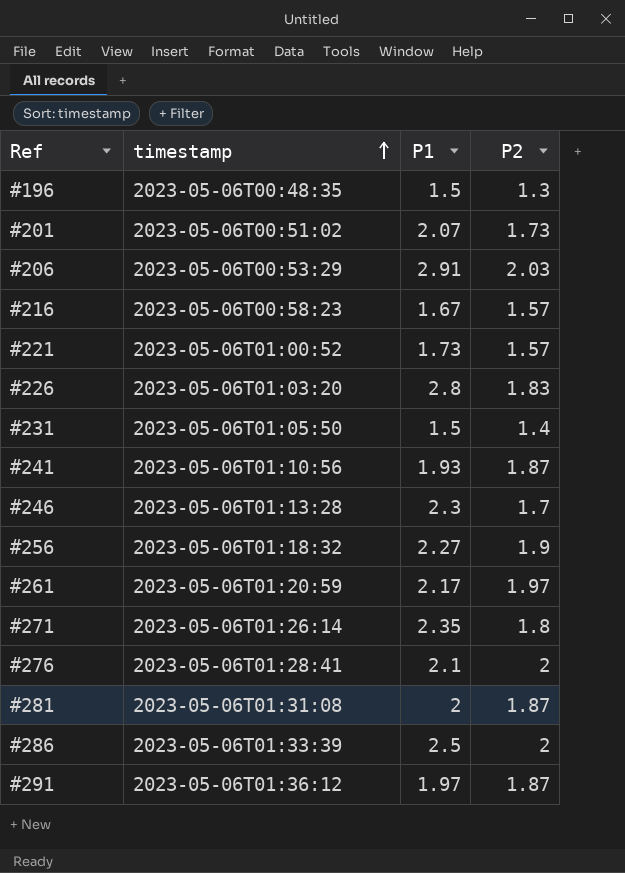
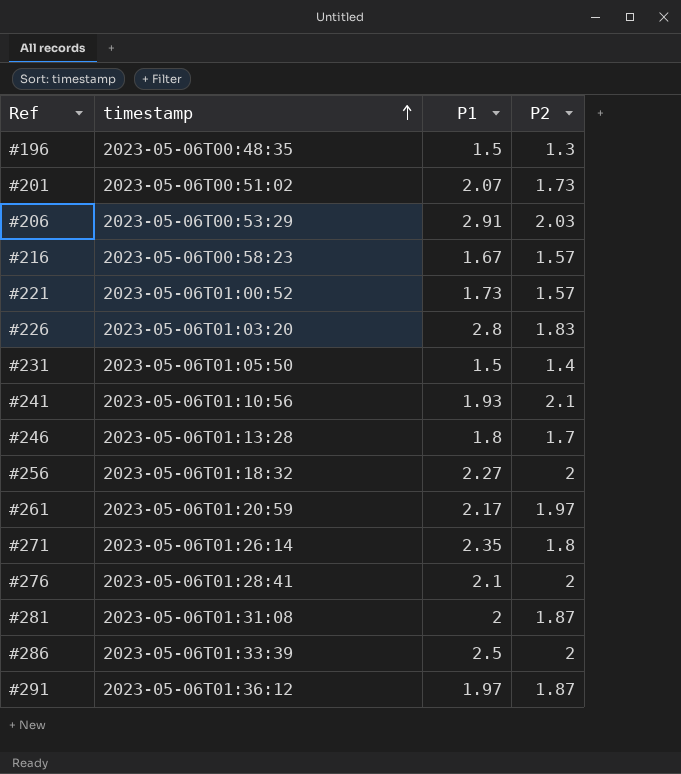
#241 | P2: 1.87 -> 2.1
#246 | P1: 2.3 -> 1.8
#256 | P2: 1.9 -> 2

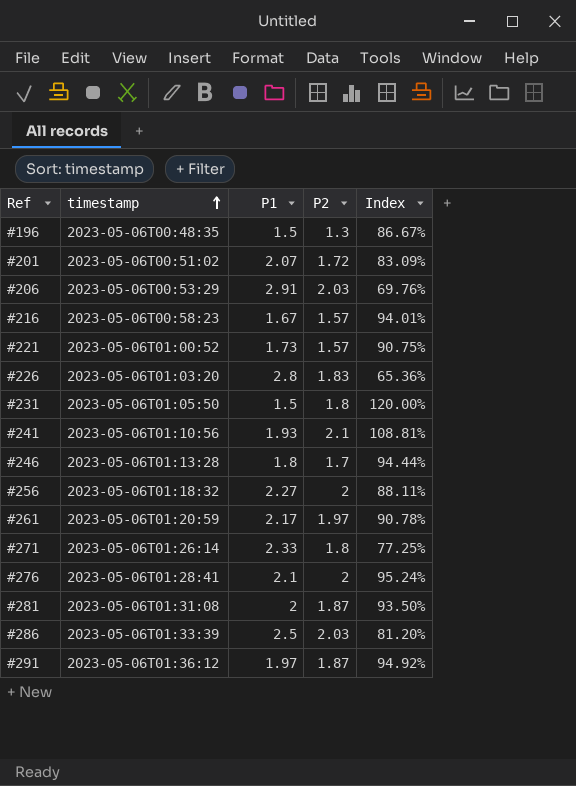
column Index | formula: none -> [P2] / [P1]
#201 | P2: 1.73 -> 1.72
#231 | P2: 1.4 -> 1.8
#271 | P1: 2.35 -> 2.33
#286 | P2: 2 -> 2.03

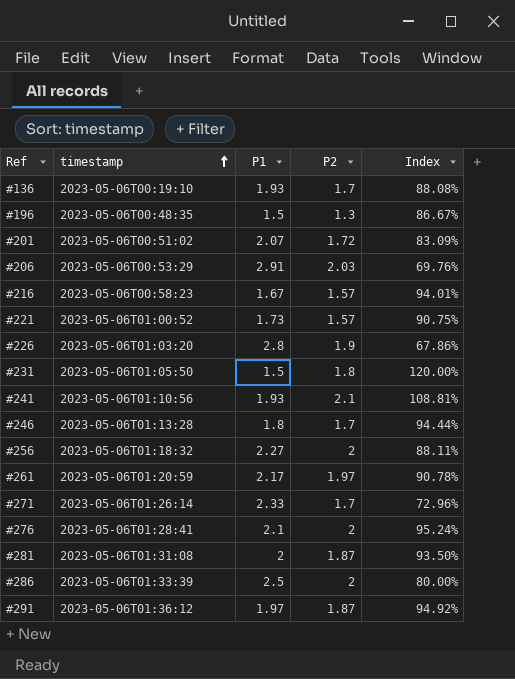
row #136: none -> 2023-05-06T00:19:10 | 1.93 | 1.7 | 88.08%
#226 | P2: 1.83 -> 1.9
#226 | Index: 65.36% -> 67.86%
#271 | P2: 1.8 -> 1.7
#271 | Index: 77.25% -> 72.96%
#286 | P2: 2.03 -> 2
#286 | Index: 81.20% -> 80.00%

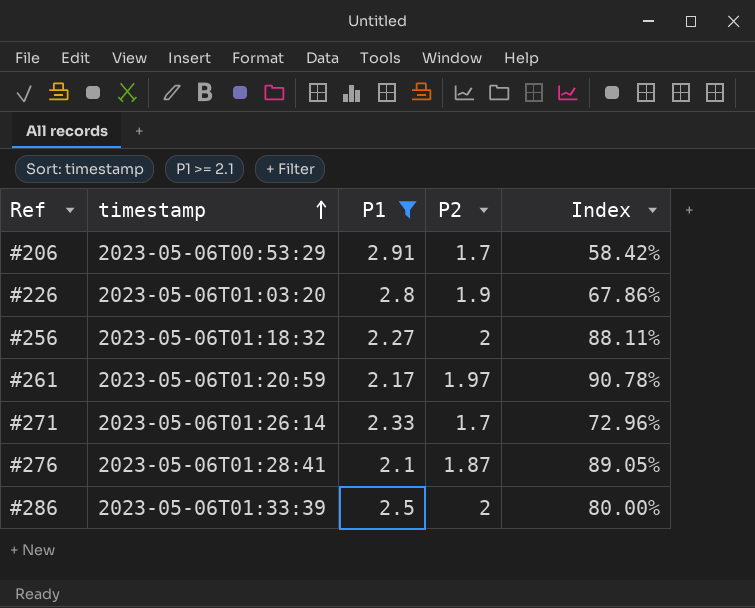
filter: none -> P1 >= 2.1
#206 | P2: 2.03 -> 1.7
#206 | Index: 69.76% -> 58.42%
#276 | P2: 2 -> 1.87
#276 | Index: 95.24% -> 89.05%

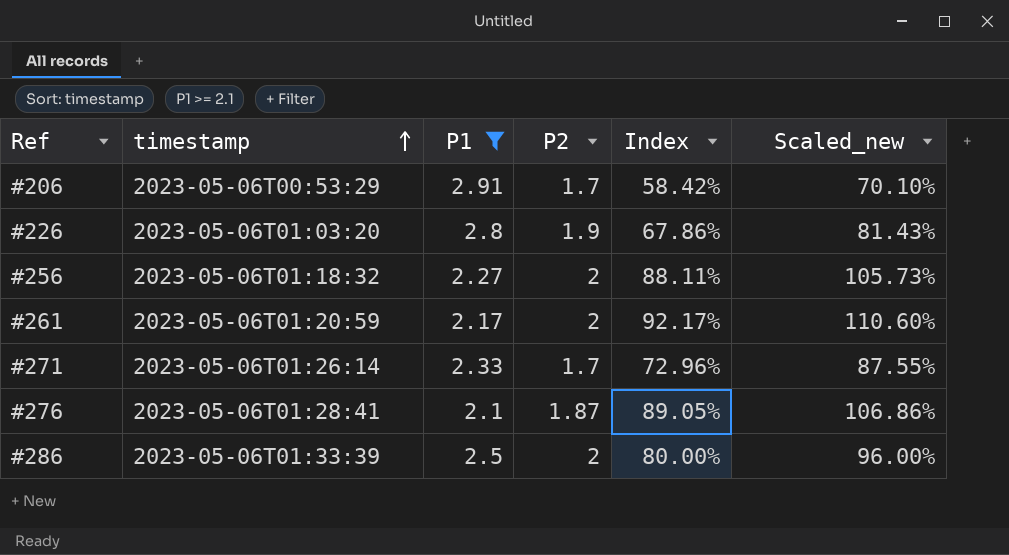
column Scaled_new | formula: none -> [Index] * 1.2
#261 | P2: 1.97 -> 2
#261 | Index: 90.78% -> 92.17%

